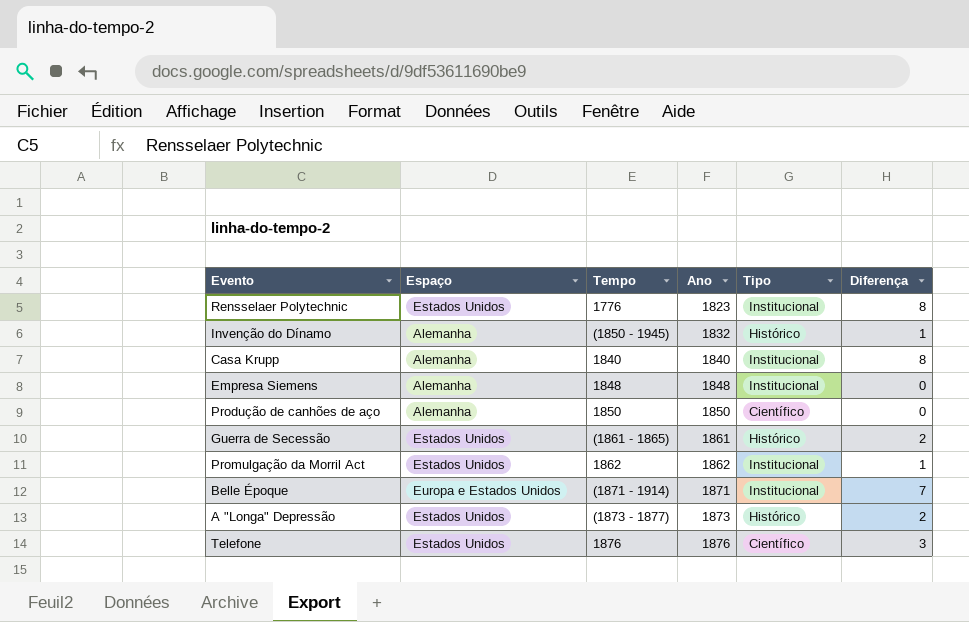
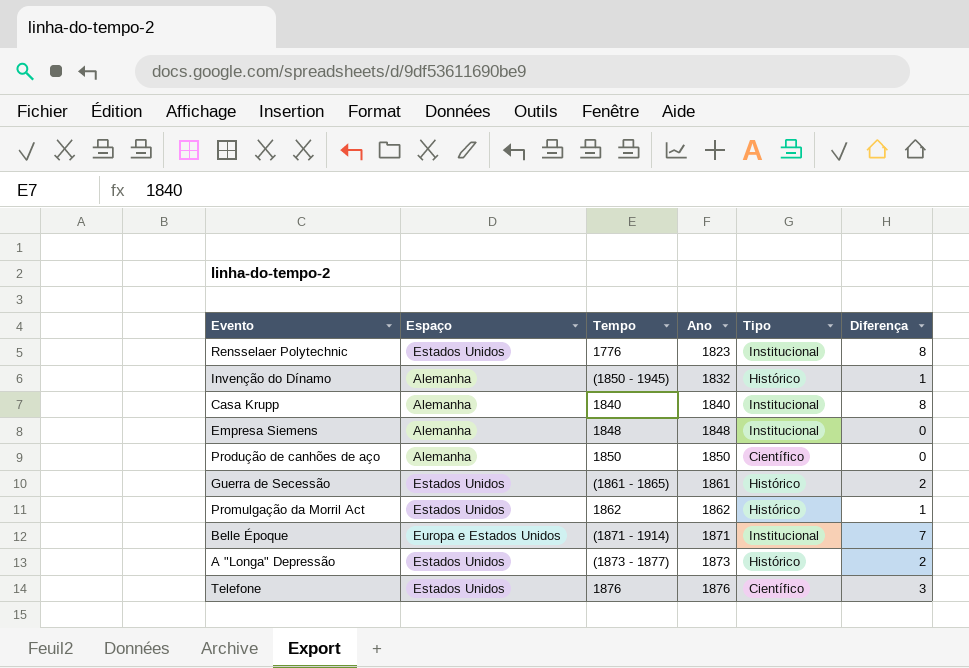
Promulgação da Morril Act | Tipo: Institucional -> Histórico

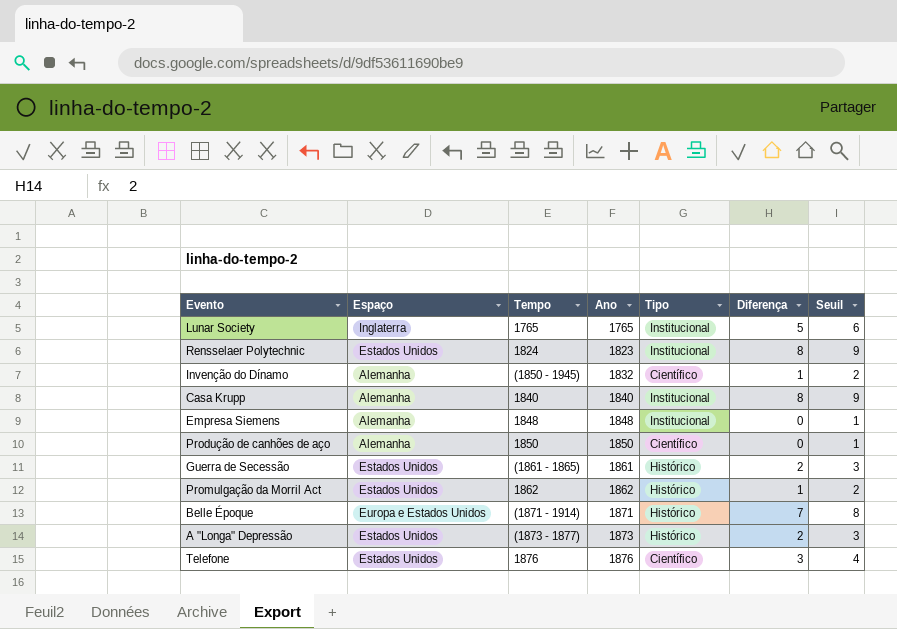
column Seuil | formula: none -> [Diferença] + 1
row Lunar Society: none -> Inglaterra | 1765 | 1765 | Institucional | 5 | 6
Rensselaer Polytechnic | Tempo: 1776 -> 1824
Invenção do Dínamo | Tipo: Histórico -> Científico
Belle Époque | Tipo: Institucional -> Histórico

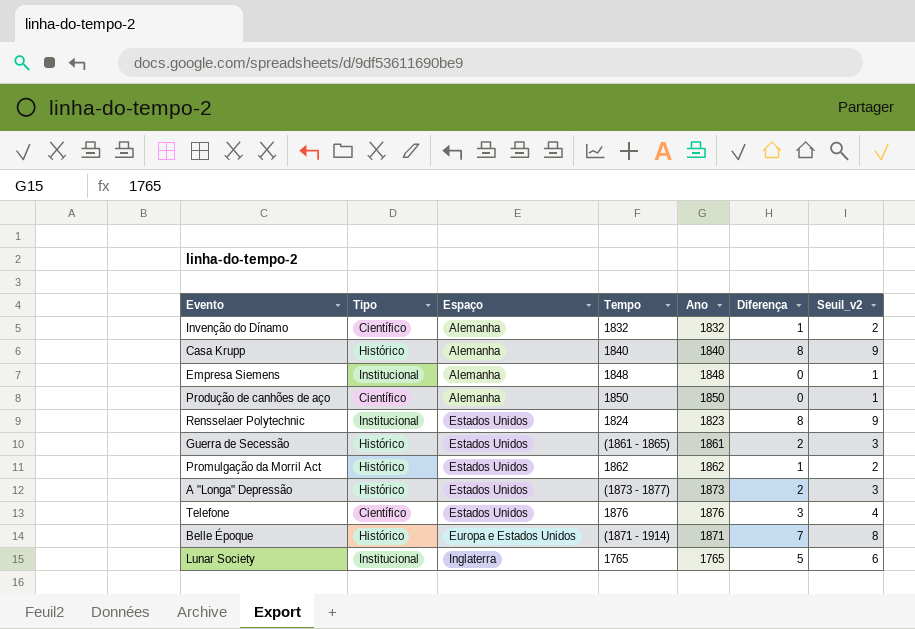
row order: Ano ascending -> Espaço ascending
column Tipo | position: 5 -> 2
column name: Seuil -> Seuil_v2
Invenção do Dínamo | Tempo: (1850 - 1945) -> 1832
Casa Krupp | Tipo: Institucional -> Histórico

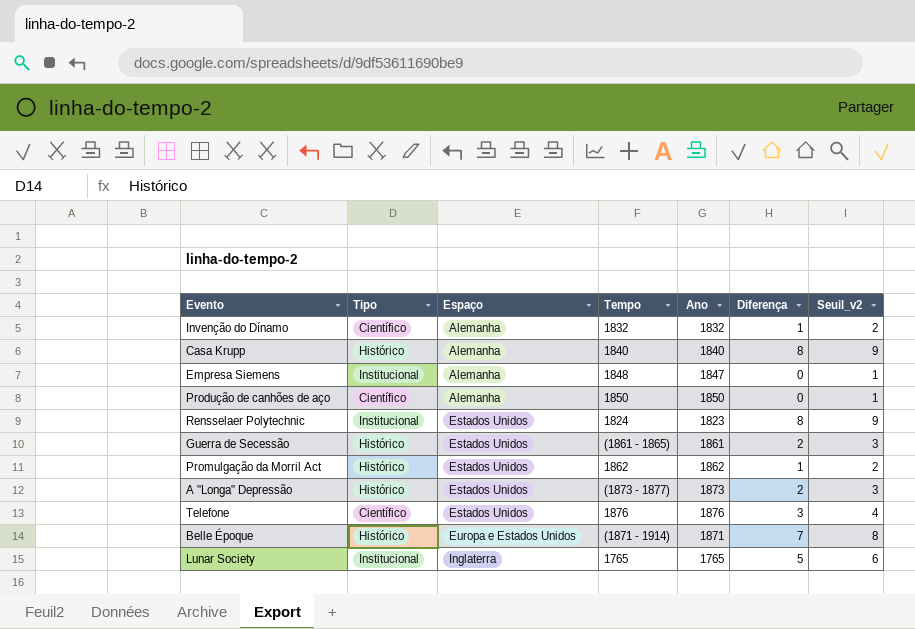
Empresa Siemens | Ano: 1848 -> 1847

